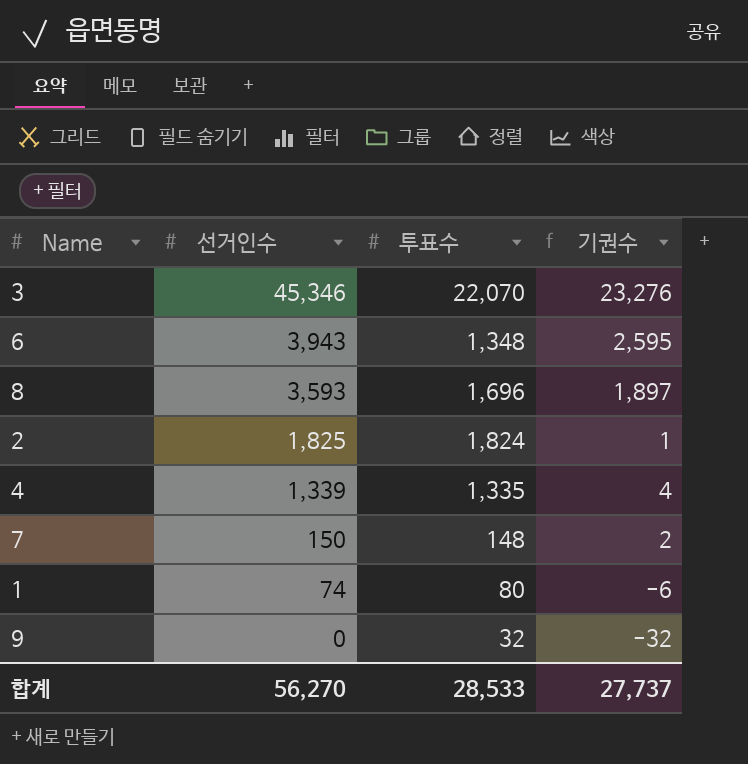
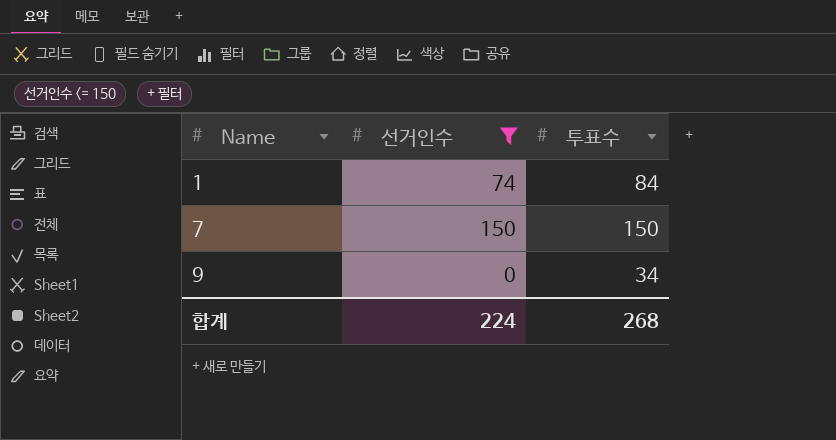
filter: none -> 선거인수 <= 150
row order: 선거인수 descending -> Name ascending
column 기권수 | formula: [선거인수] - [투표수] -> none
1 | 투표수: 80 -> 84
7 | 투표수: 148 -> 150
9 | 투표수: 32 -> 34
합계 | 선거인수: 56,270 -> 224
합계 | 투표수: 28,533 -> 268

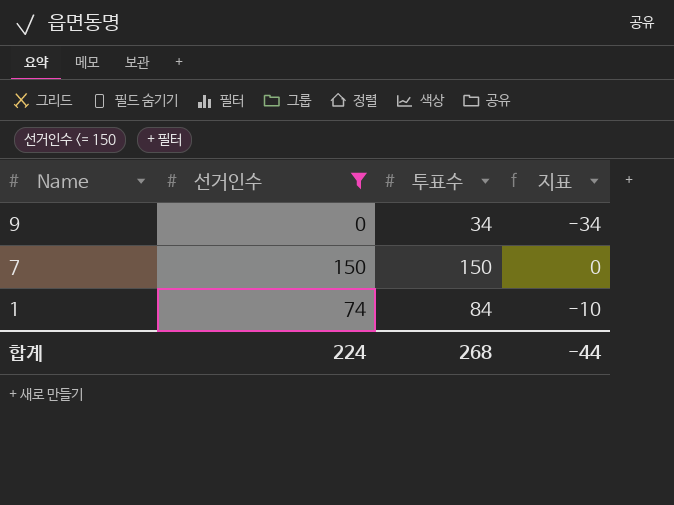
row order: Name ascending -> Name descending
column 지표 | formula: none -> [선거인수] - [투표수]

